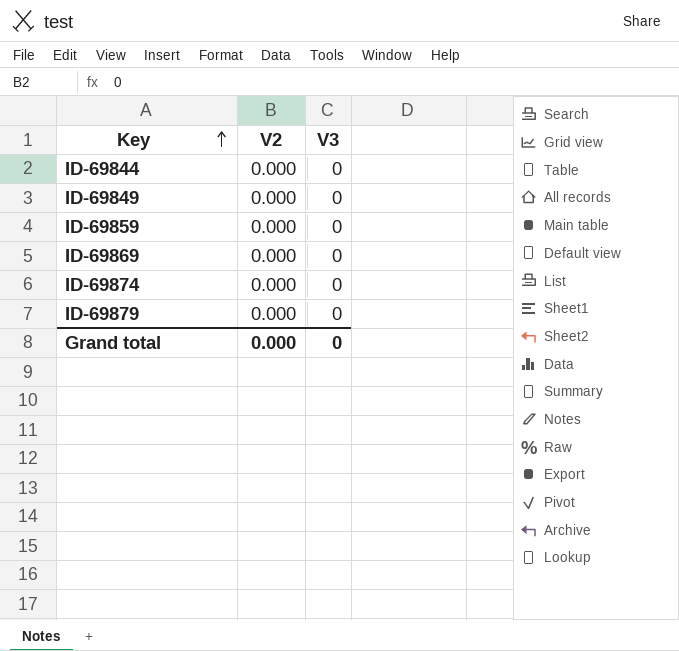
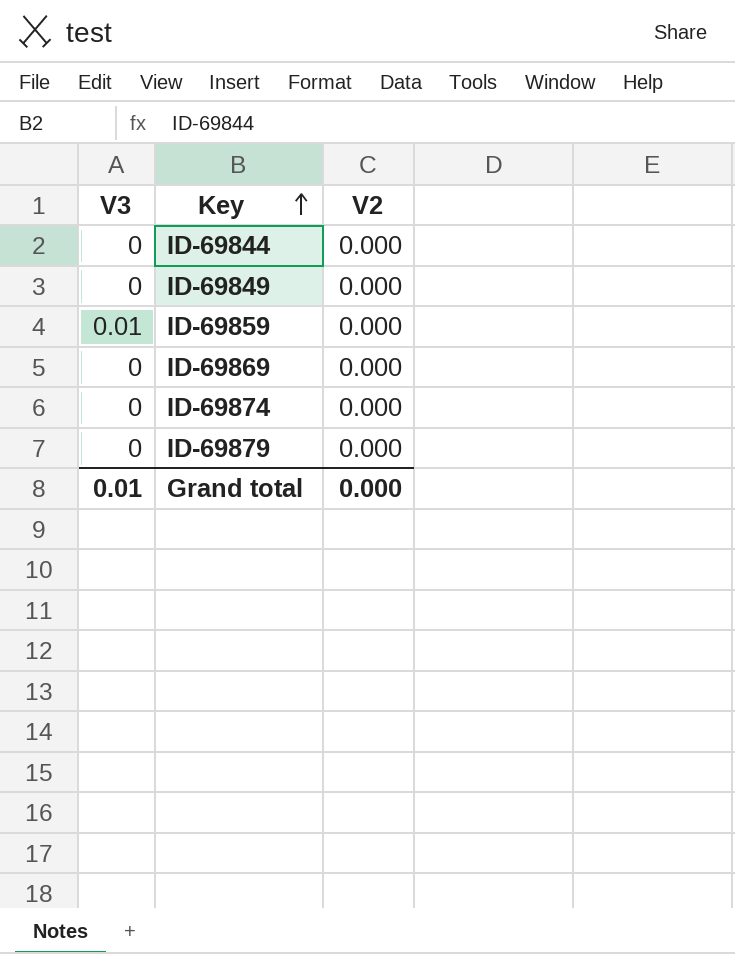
column V3 | position: 3 -> 1
ID-69859 | V3: 0 -> 0.01
Grand total | V3: 0 -> 0.01

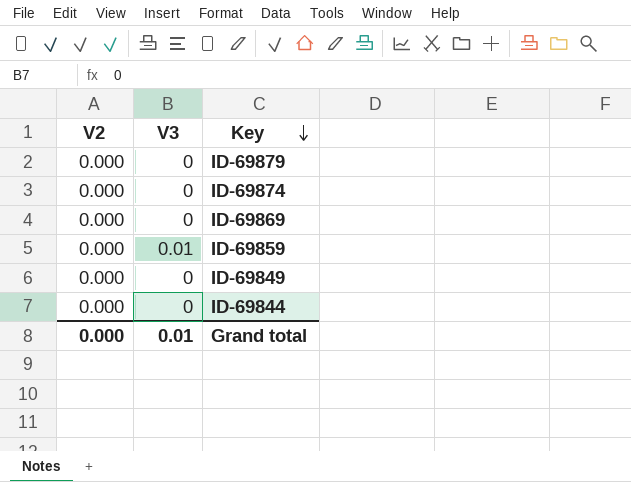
row order: Key ascending -> Key descending
column V2 | position: 3 -> 1

